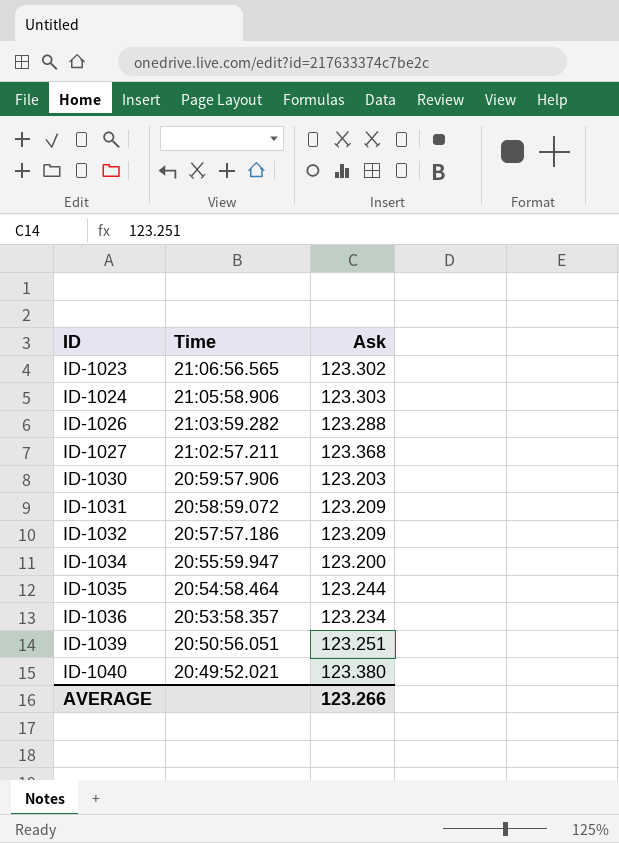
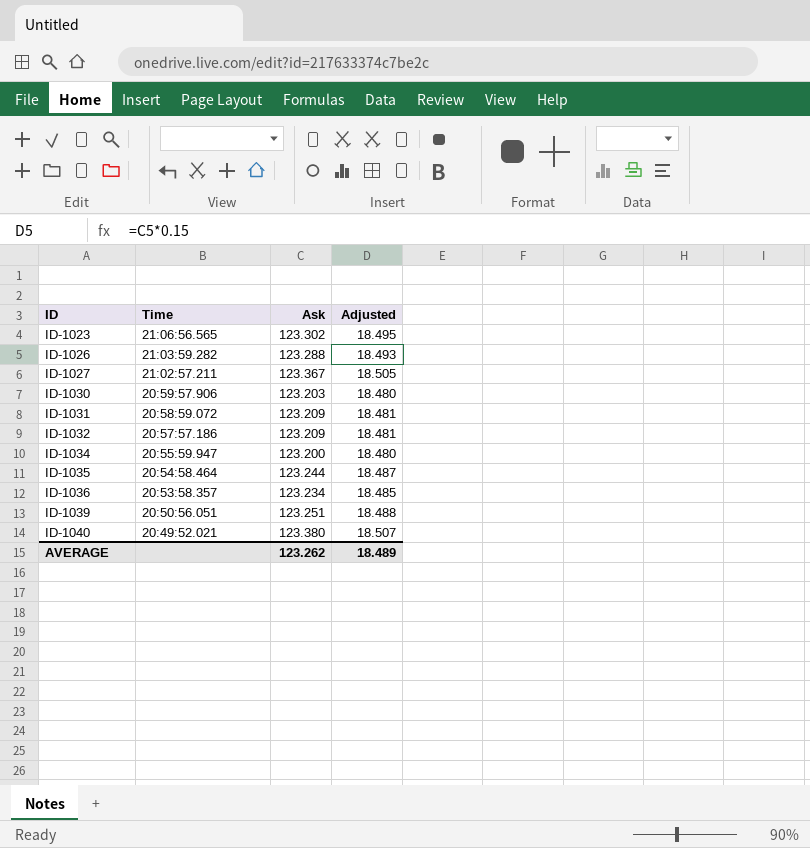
column Adjusted | formula: none -> [Ask] * 0.15
row ID-1024: 21:05:58.906 | 123.303 -> none
ID-1027 | Ask: 123.368 -> 123.367
AVERAGE | Ask: 123.266 -> 123.262

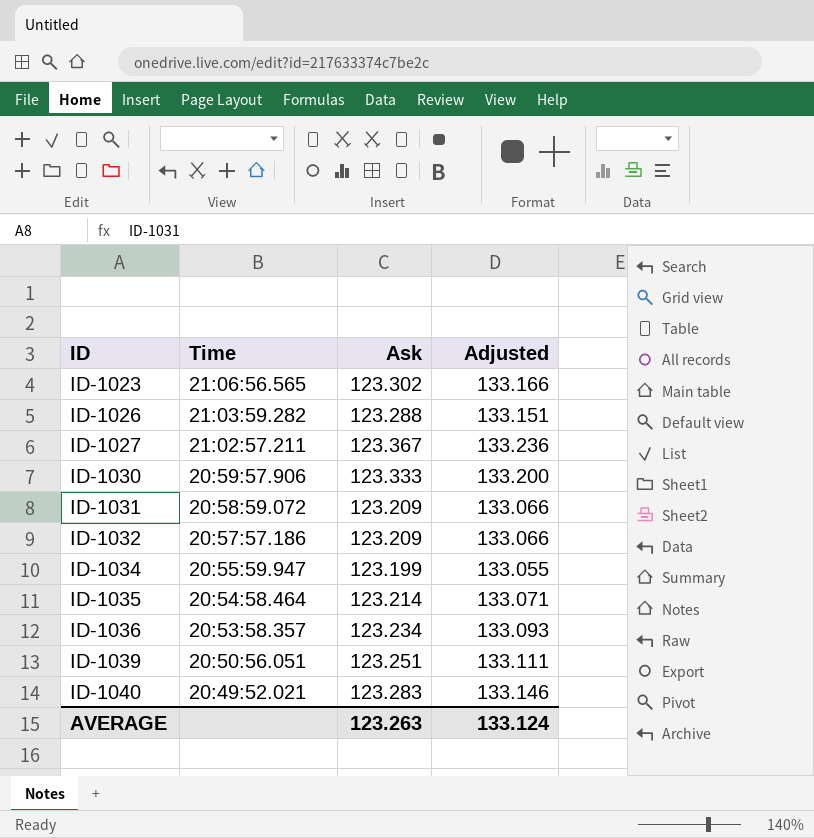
column Adjusted | formula: [Ask] * 0.15 -> [Ask] * 1.08
ID-1030 | Ask: 123.203 -> 123.333
ID-1034 | Ask: 123.200 -> 123.199
ID-1035 | Ask: 123.244 -> 123.214
ID-1040 | Ask: 123.380 -> 123.283
AVERAGE | Ask: 123.262 -> 123.263
AVERAGE | Adjusted: 18.489 -> 133.124

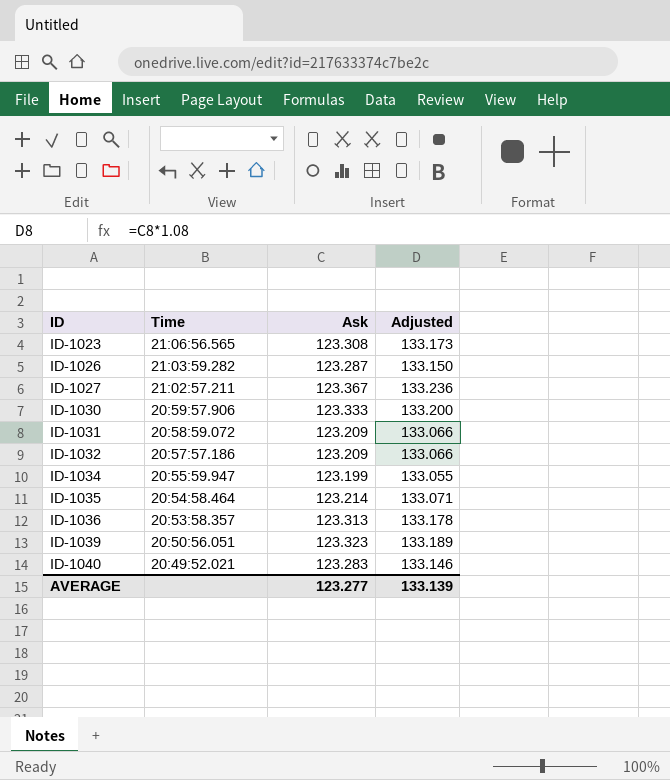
ID-1023 | Ask: 123.302 -> 123.308
ID-1023 | Adjusted: 133.166 -> 133.173
ID-1026 | Ask: 123.288 -> 123.287
ID-1026 | Adjusted: 133.151 -> 133.150
ID-1036 | Ask: 123.234 -> 123.313
ID-1036 | Adjusted: 133.093 -> 133.178
ID-1039 | Ask: 123.251 -> 123.323
ID-1039 | Adjusted: 133.111 -> 133.189
AVERAGE | Ask: 123.263 -> 123.277
AVERAGE | Adjusted: 133.124 -> 133.139

